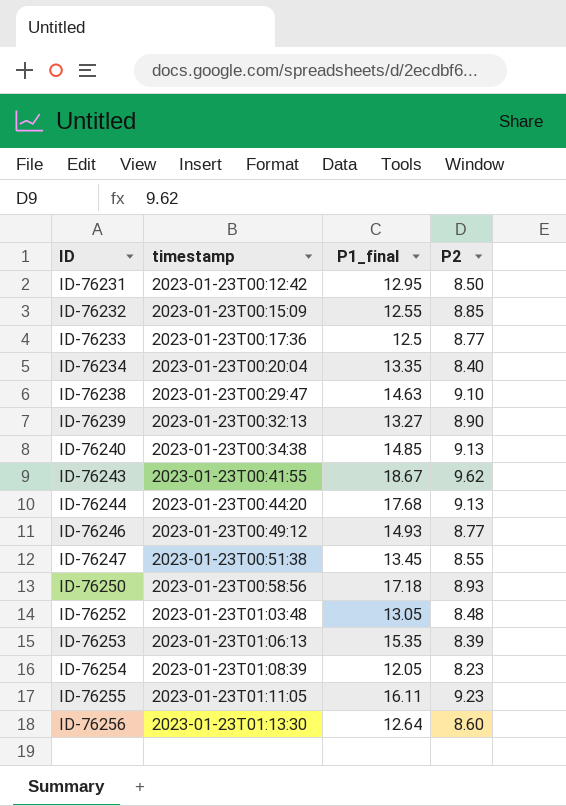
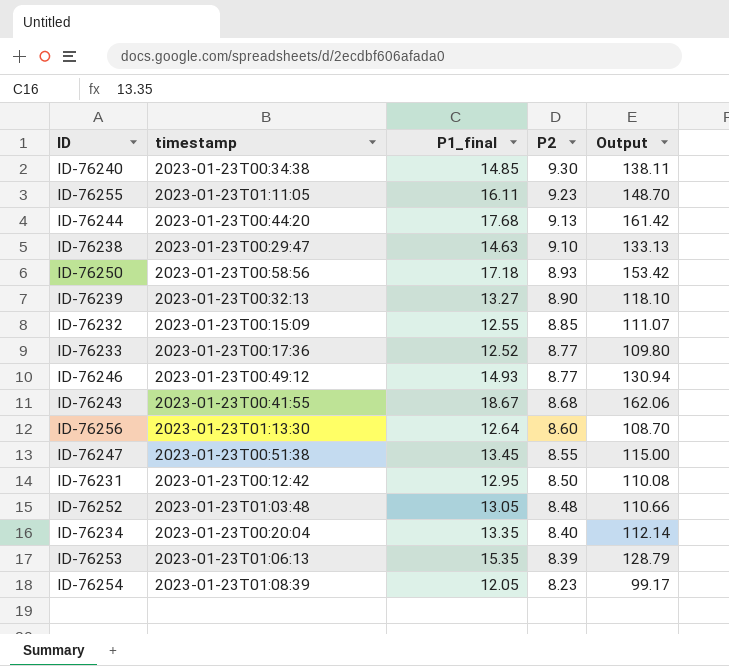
row order: ID ascending -> P2 descending
column Output | formula: none -> [P1_final] * [P2]
ID-76240 | P2: 9.13 -> 9.30
ID-76233 | P1_final: 12.5 -> 12.52
ID-76243 | P2: 9.62 -> 8.68

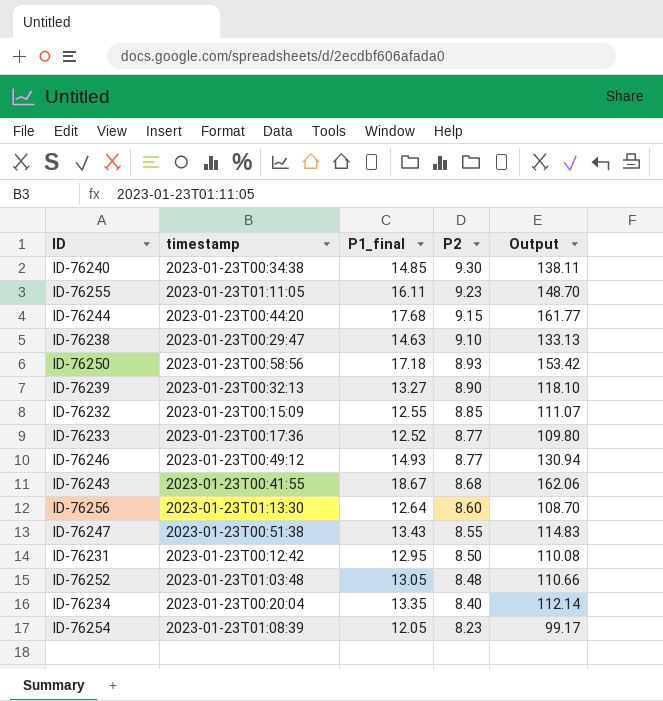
row ID-76253: 2023-01-23T01:06:13 | 15.35 | 8.39 | 128.79 -> none
ID-76244 | P2: 9.13 -> 9.15
ID-76244 | Output: 161.42 -> 161.77
ID-76247 | P1_final: 13.45 -> 13.43
ID-76247 | Output: 115.00 -> 114.83

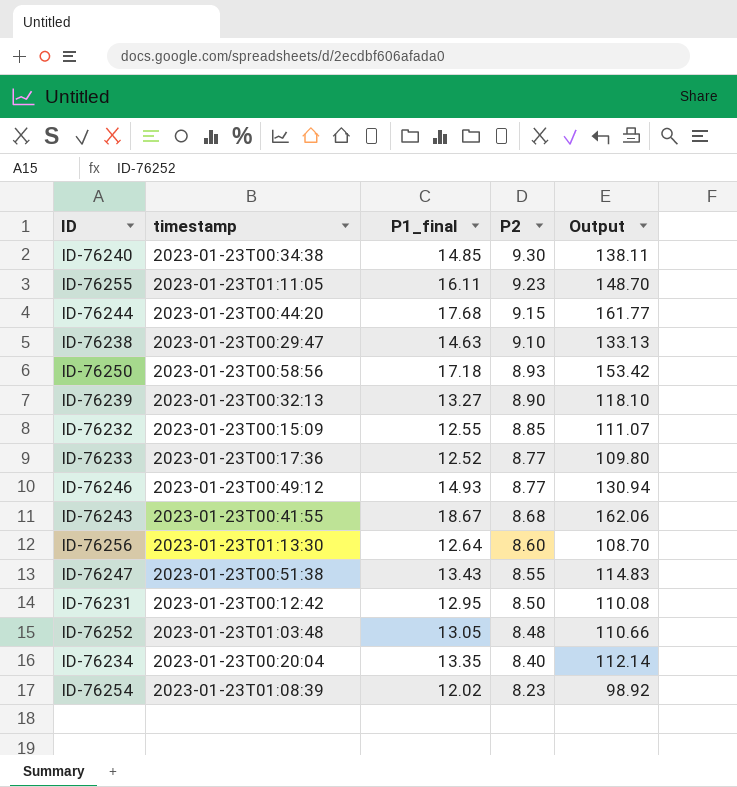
ID-76254 | P1_final: 12.05 -> 12.02
ID-76254 | Output: 99.17 -> 98.92

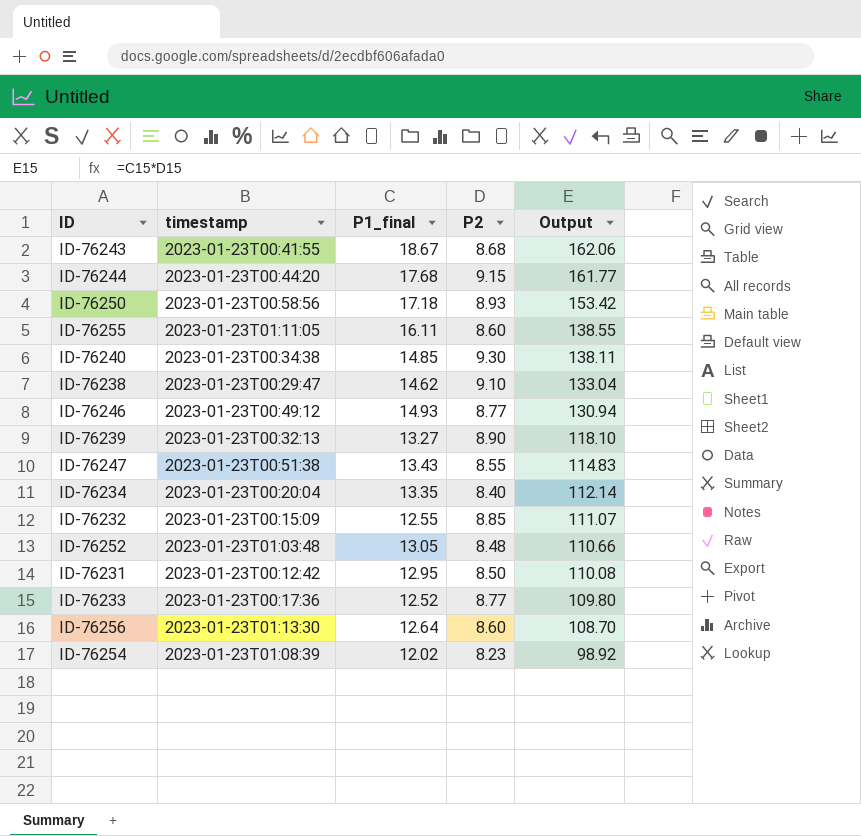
row order: P2 descending -> Output descending
ID-76255 | P2: 9.23 -> 8.60
ID-76255 | Output: 148.70 -> 138.55
ID-76238 | P1_final: 14.63 -> 14.62
ID-76238 | Output: 133.13 -> 133.04

